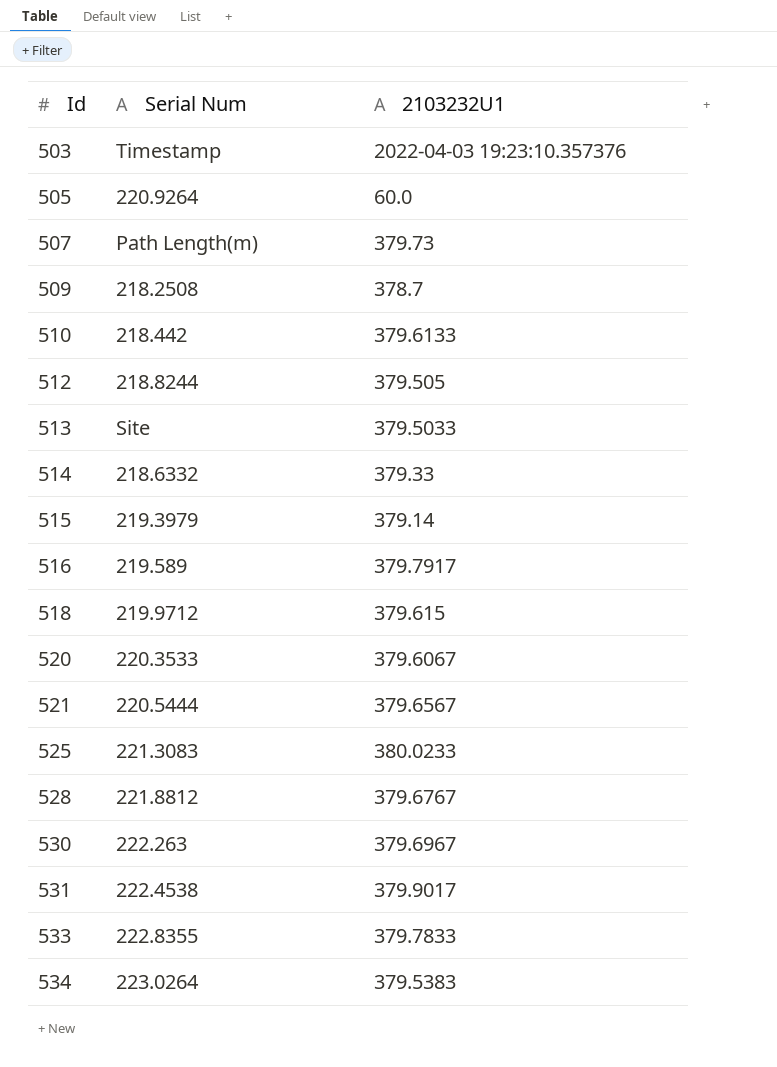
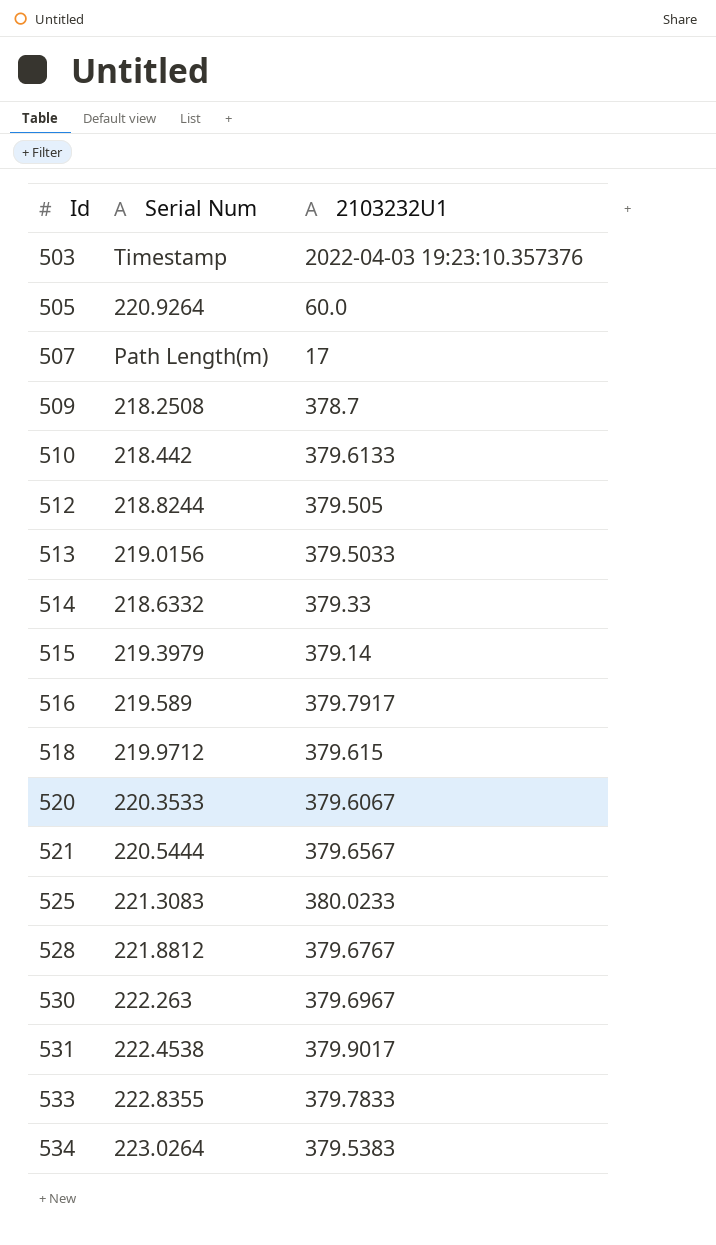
507 | 2103232U1: 379.73 -> 17
513 | Serial Num: Site -> 219.0156

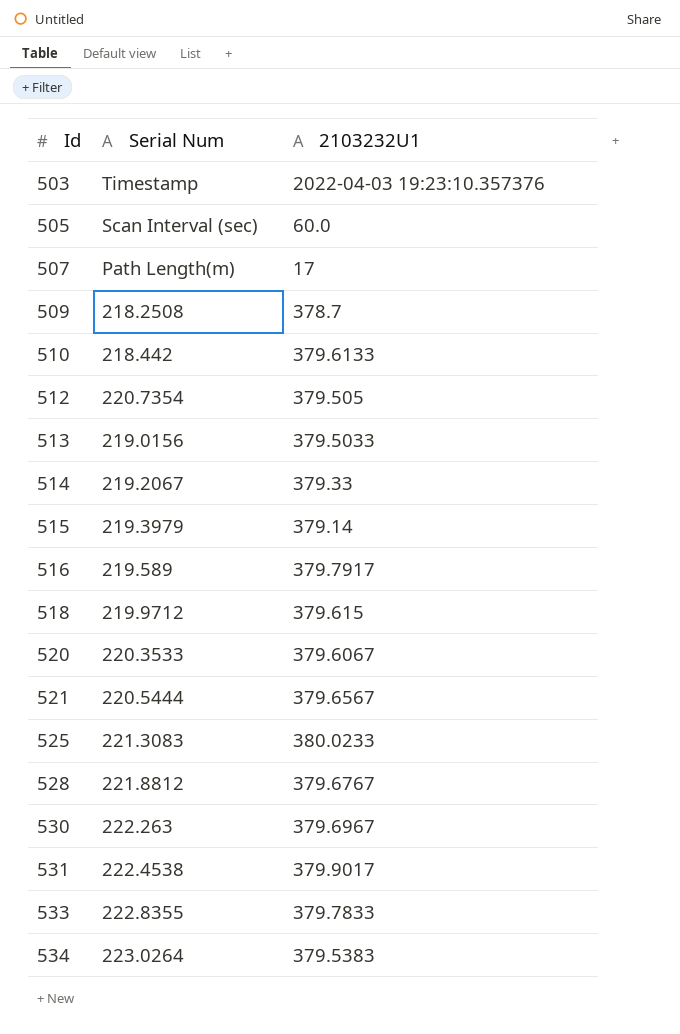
505 | Serial Num: 220.9264 -> Scan Interval (sec)
512 | Serial Num: 218.8244 -> 220.7354
514 | Serial Num: 218.6332 -> 219.2067

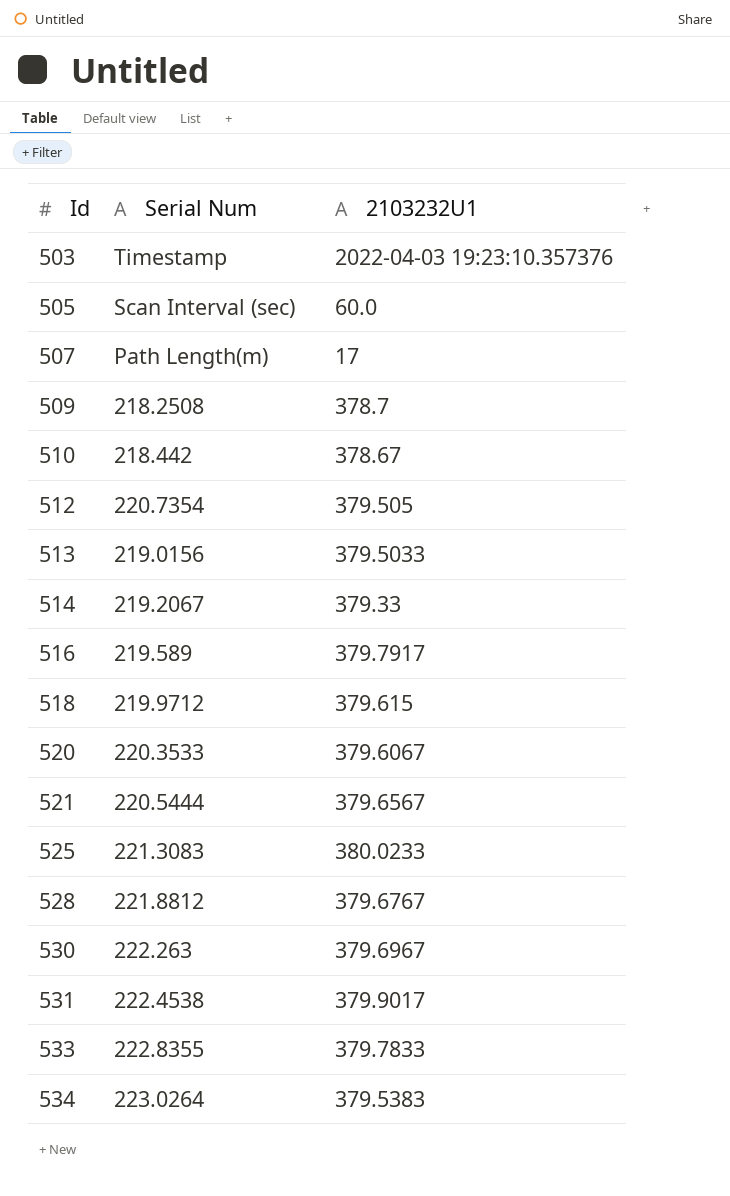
row 515: 219.3979 | 379.14 -> none
510 | 2103232U1: 379.6133 -> 378.67

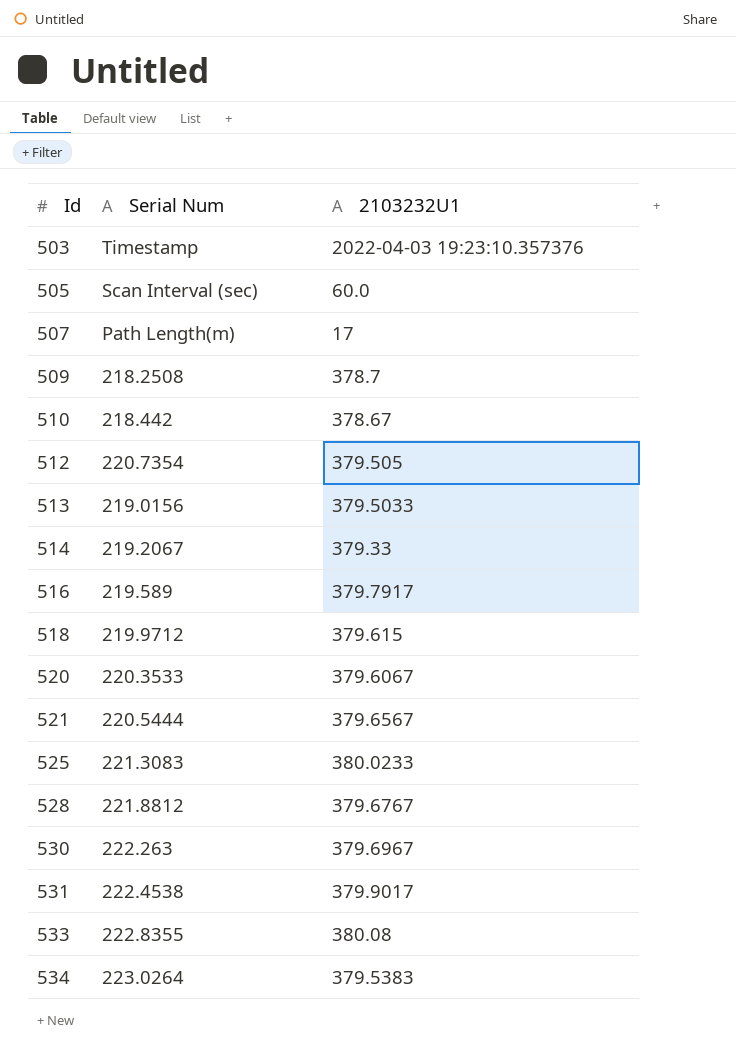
533 | 2103232U1: 379.7833 -> 380.08

